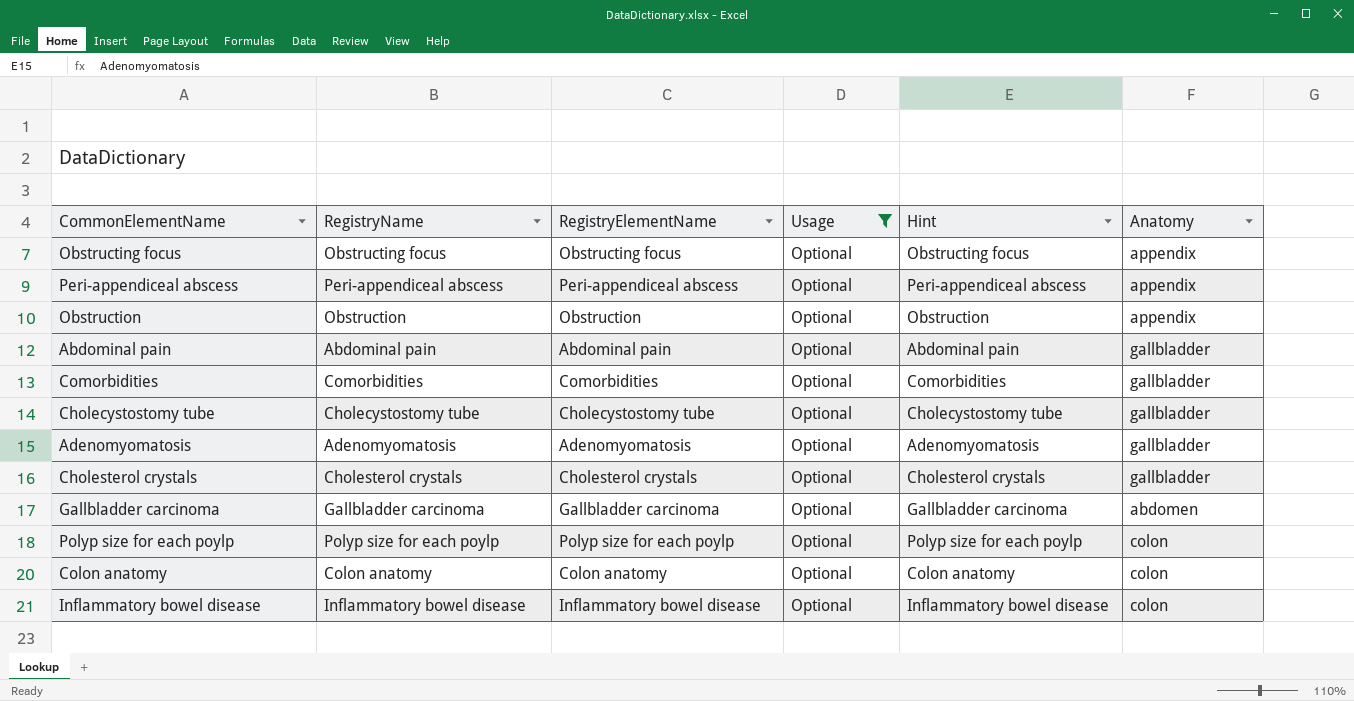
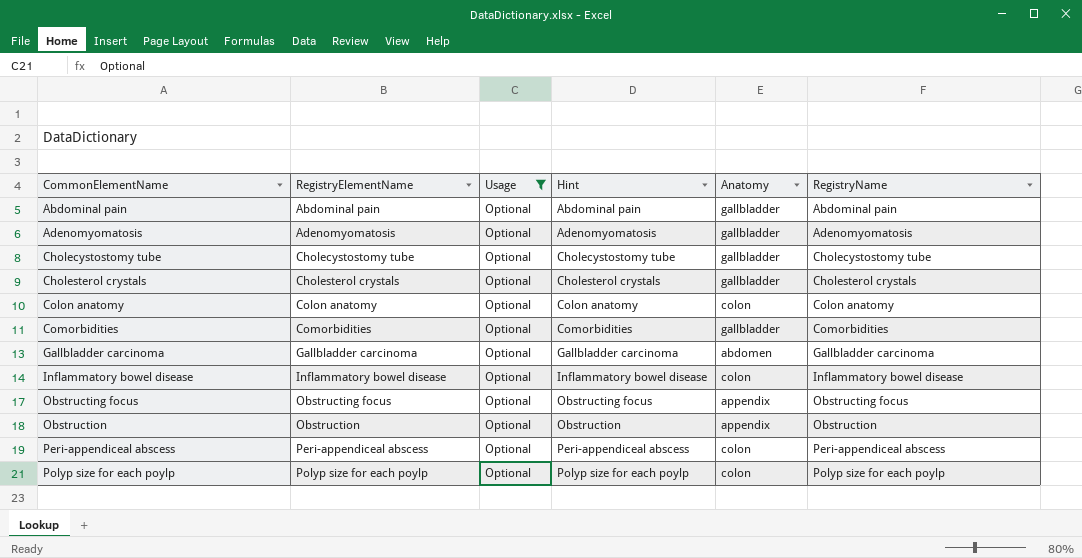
row order: none -> CommonElementName ascending
column RegistryName | position: 2 -> 6
Peri-appendiceal abscess | Anatomy: appendix -> colon

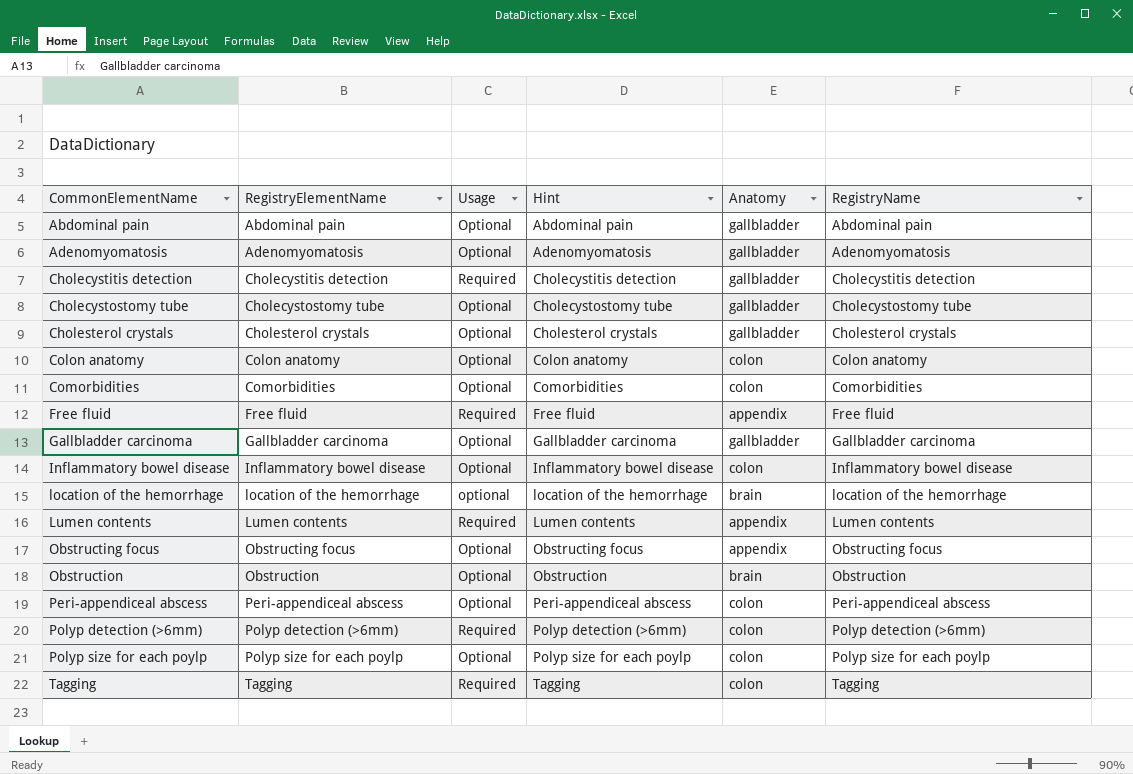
filter: Usage = Optional -> none
Comorbidities | Anatomy: gallbladder -> colon
Gallbladder carcinoma | Anatomy: abdomen -> gallbladder
Obstruction | Anatomy: appendix -> brain

